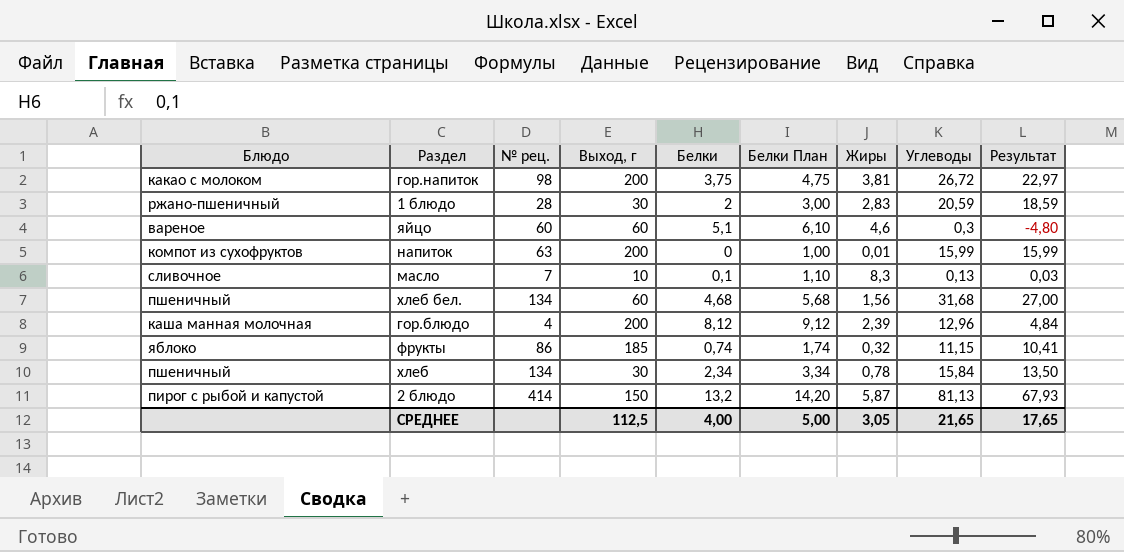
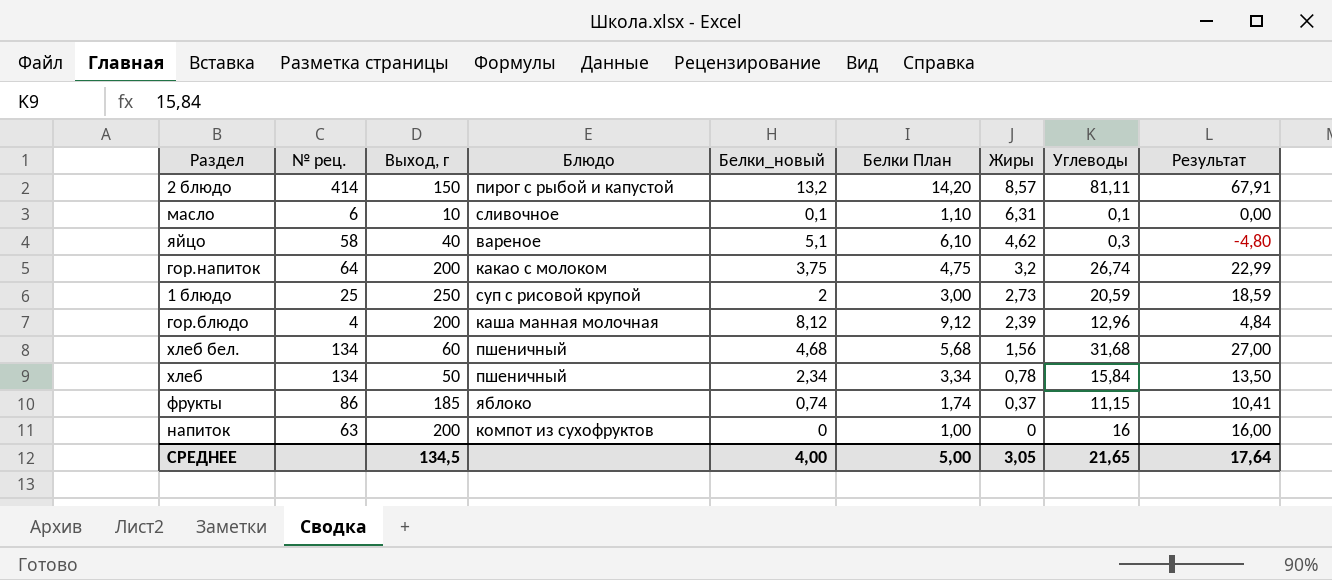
row order: none -> Жиры descending
column Блюдо | position: 1 -> 4
column name: Белки -> Белки_новый
2 блюдо | Жиры: 5,87 -> 8,57
2 блюдо | Углеводы: 81,13 -> 81,11
2 блюдо | Результат: 67,93 -> 67,91
масло | № рец.: 7 -> 6
масло | Жиры: 8,3 -> 6,31
масло | Углеводы: 0,13 -> 0,1
масло | Результат: 0,03 -> 0,00
яйцо | № рец.: 60 -> 58
яйцо | Выход, г: 60 -> 40
яйцо | Жиры: 4,6 -> 4,62
гор.напиток | № рец.: 98 -> 64
гор.напиток | Жиры: 3,81 -> 3,2
гор.напиток | Углеводы: 26,72 -> 26,74
гор.напиток | Результат: 22,97 -> 22,99
1 блюдо | № рец.: 28 -> 25
1 блюдо | Выход, г: 30 -> 250
1 блюдо | Блюдо: ржано-пшеничный -> суп с рисовой крупой
1 блюдо | Жиры: 2,83 -> 2,73
хлеб | Выход, г: 30 -> 50
фрукты | Жиры: 0,32 -> 0,37
напиток | Жиры: 0,01 -> 0
напиток | Углеводы: 15,99 -> 16
напиток | Результат: 15,99 -> 16,00
СРЕДНЕЕ | Выход, г: 112,5 -> 134,5
СРЕДНЕЕ | Результат: 17,65 -> 17,64

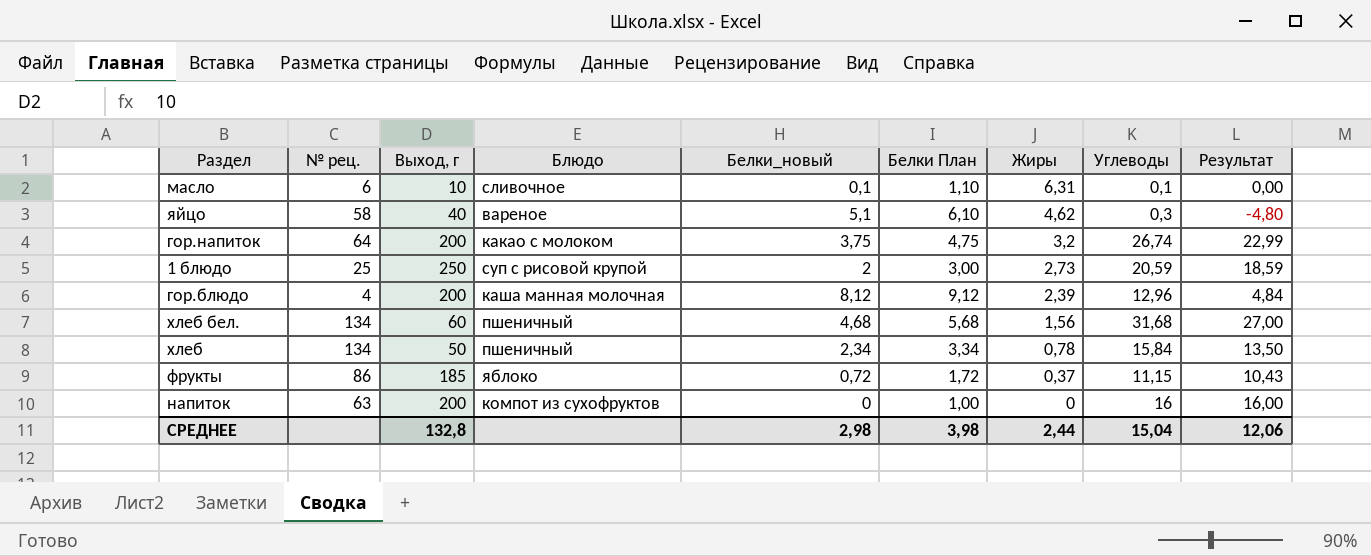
row 2 блюдо: 414 | 150 | пирог с рыбой и капустой | 13,2 | 14,20 | 8,57 | 81,11 | 67,91 -> none
фрукты | Белки_новый: 0,74 -> 0,72
фрукты | Белки План: 1,74 -> 1,72
фрукты | Результат: 10,41 -> 10,43
СРЕДНЕЕ | Выход, г: 134,5 -> 132,8
СРЕДНЕЕ | Белки_новый: 4,00 -> 2,98
СРЕДНЕЕ | Белки План: 5,00 -> 3,98
СРЕДНЕЕ | Жиры: 3,05 -> 2,44
СРЕДНЕЕ | Углеводы: 21,65 -> 15,04
СРЕДНЕЕ | Результат: 17,64 -> 12,06

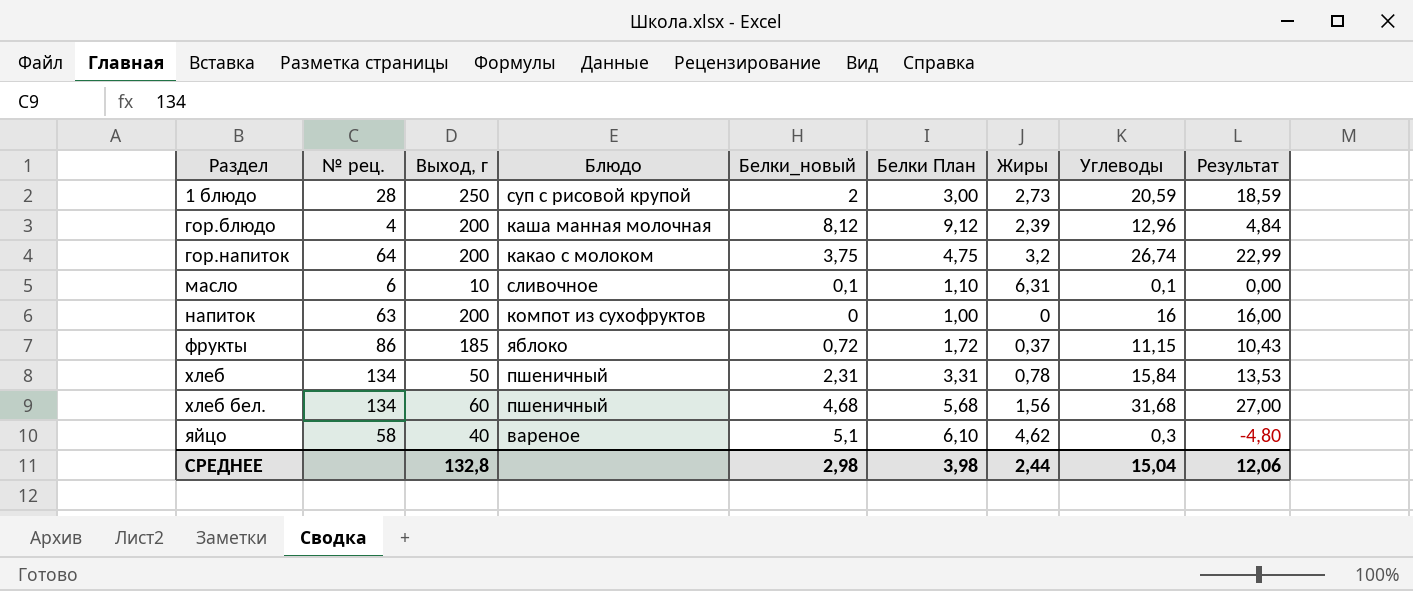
row order: Жиры descending -> Раздел ascending
1 блюдо | № рец.: 25 -> 28
хлеб | Белки_новый: 2,34 -> 2,31
хлеб | Белки План: 3,34 -> 3,31
хлеб | Результат: 13,50 -> 13,53

